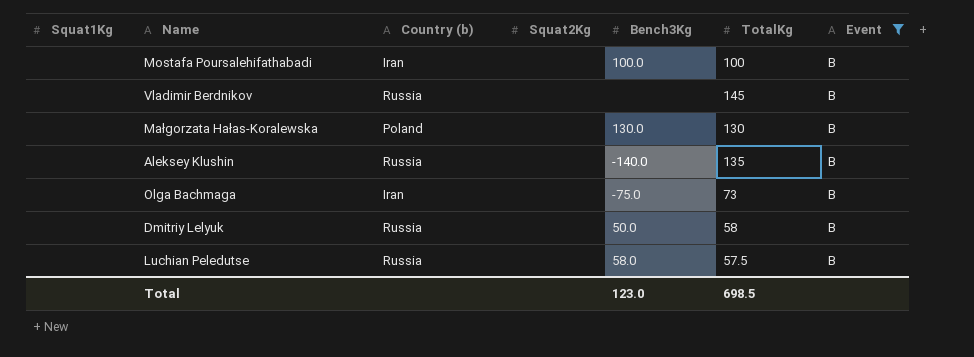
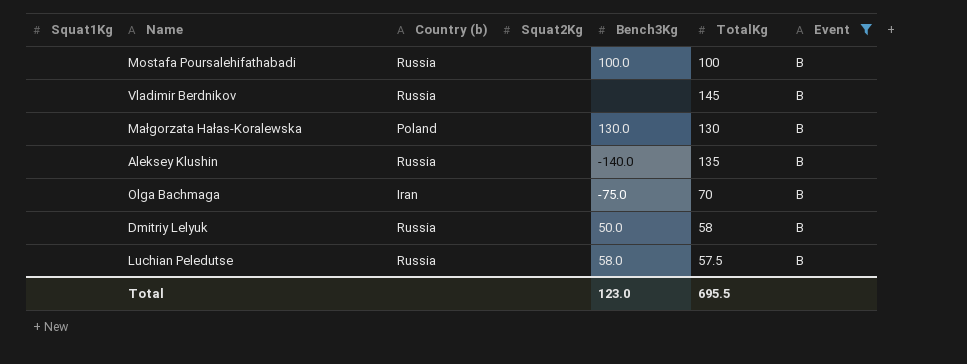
Mostafa Poursalehifathabadi | Country (b): Iran -> Russia
Olga Bachmaga | TotalKg: 73 -> 70
Total | TotalKg: 698.5 -> 695.5

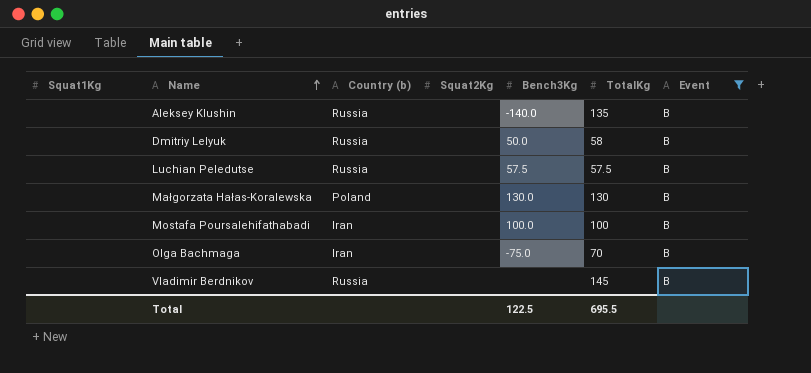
row order: none -> Name ascending
Luchian Peledutse | Bench3Kg: 58.0 -> 57.5
Mostafa Poursalehifathabadi | Country (b): Russia -> Iran
Total | Bench3Kg: 123.0 -> 122.5

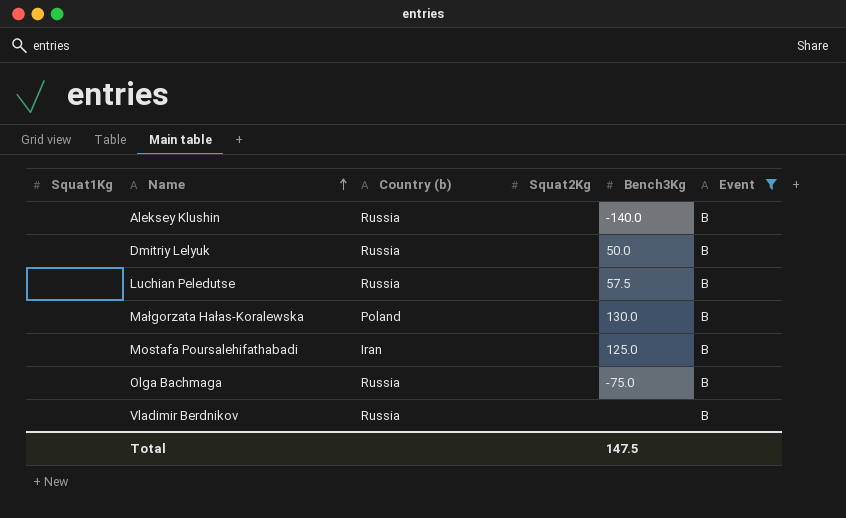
column TotalKg | position: 6 -> none
Mostafa Poursalehifathabadi | Bench3Kg: 100.0 -> 125.0
Olga Bachmaga | Country (b): Iran -> Russia
Total | Bench3Kg: 122.5 -> 147.5

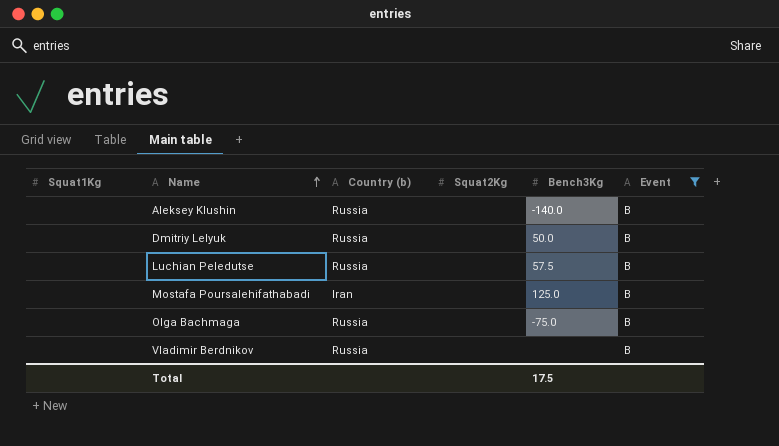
row Małgorzata Hałas-Koralewska: none | Poland | none | 130.0 | B -> none
Total | Bench3Kg: 147.5 -> 17.5

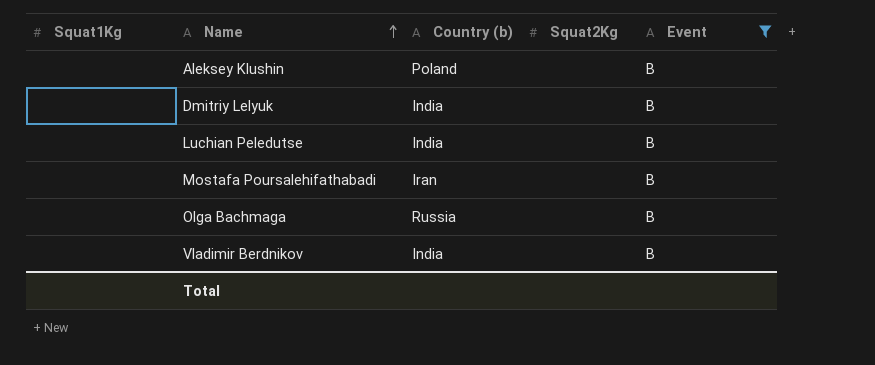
column Bench3Kg | position: 5 -> none
Aleksey Klushin | Country (b): Russia -> Poland
Dmitriy Lelyuk | Country (b): Russia -> India
Luchian Peledutse | Country (b): Russia -> India
Vladimir Berdnikov | Country (b): Russia -> India

